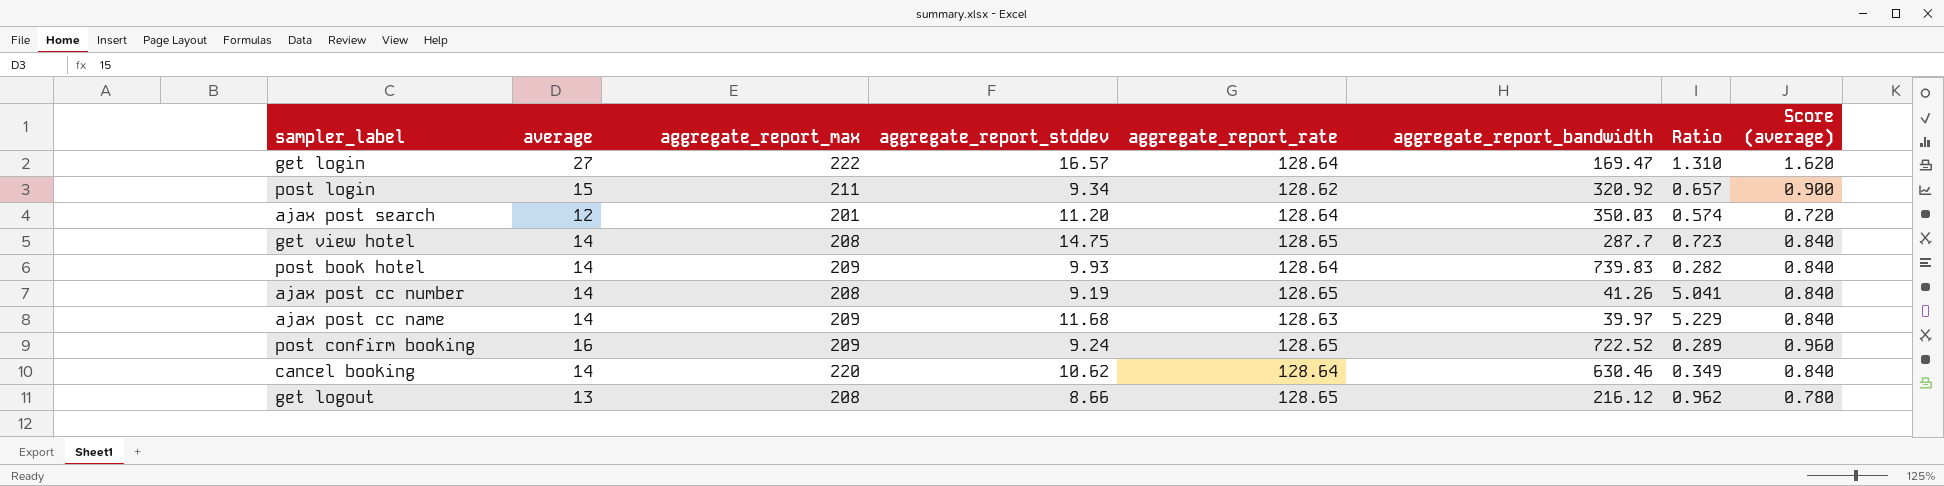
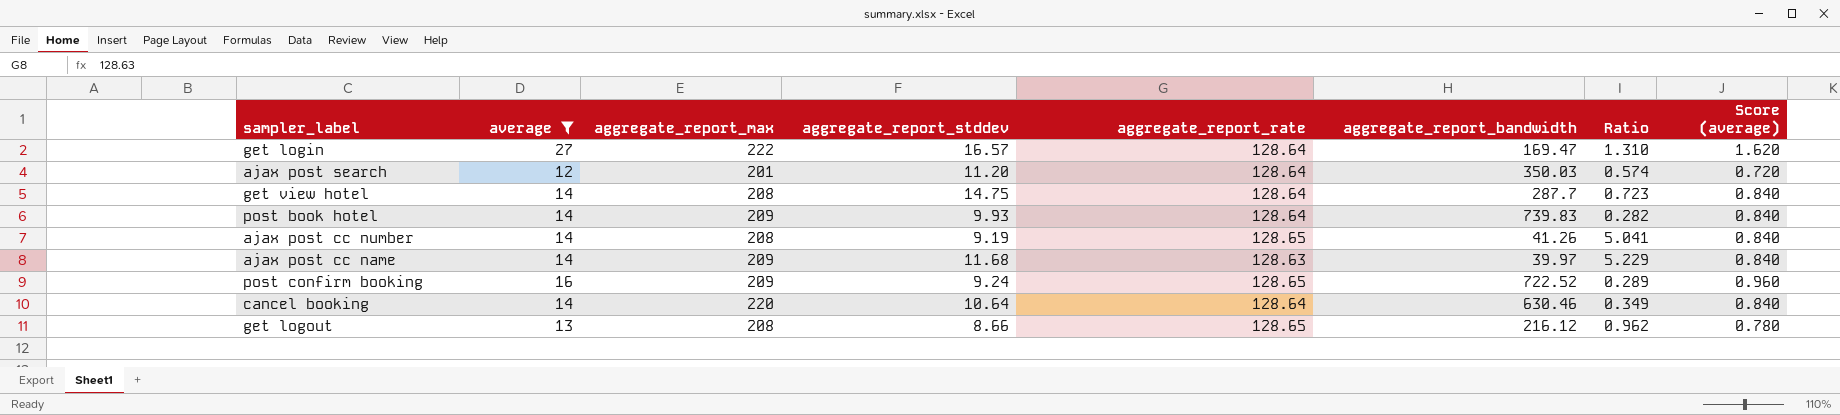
filter: none -> average != 15
get view hotel | aggregate_report_rate: 128.65 -> 128.64
cancel booking | aggregate_report_stddev: 10.62 -> 10.64

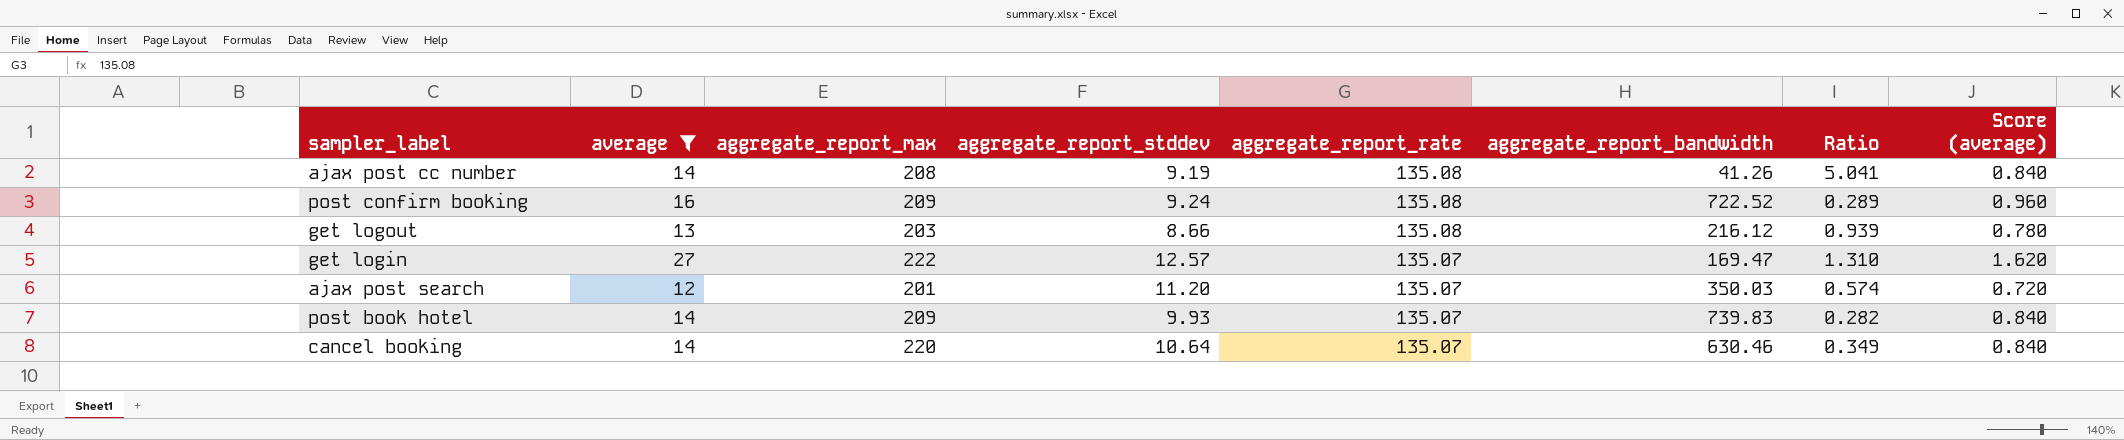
row order: none -> aggregate_report_rate descending
row get view hotel: 14 | 208 | 14.75 | 128.64 | 287.7 | 0.723 | 0.840 -> none
row ajax post cc name: 14 | 209 | 11.68 | 128.63 | 39.97 | 5.229 | 0.840 -> none
ajax post cc number | aggregate_report_rate: 128.65 -> 135.08
post confirm booking | aggregate_report_rate: 128.65 -> 135.08
get logout | aggregate_report_max: 208 -> 203
get logout | aggregate_report_rate: 128.65 -> 135.08
get logout | Ratio: 0.962 -> 0.939
get login | aggregate_report_stddev: 16.57 -> 12.57
get login | aggregate_report_rate: 128.64 -> 135.07
ajax post search | aggregate_report_rate: 128.64 -> 135.07
post book hotel | aggregate_report_rate: 128.64 -> 135.07
cancel booking | aggregate_report_rate: 128.64 -> 135.07

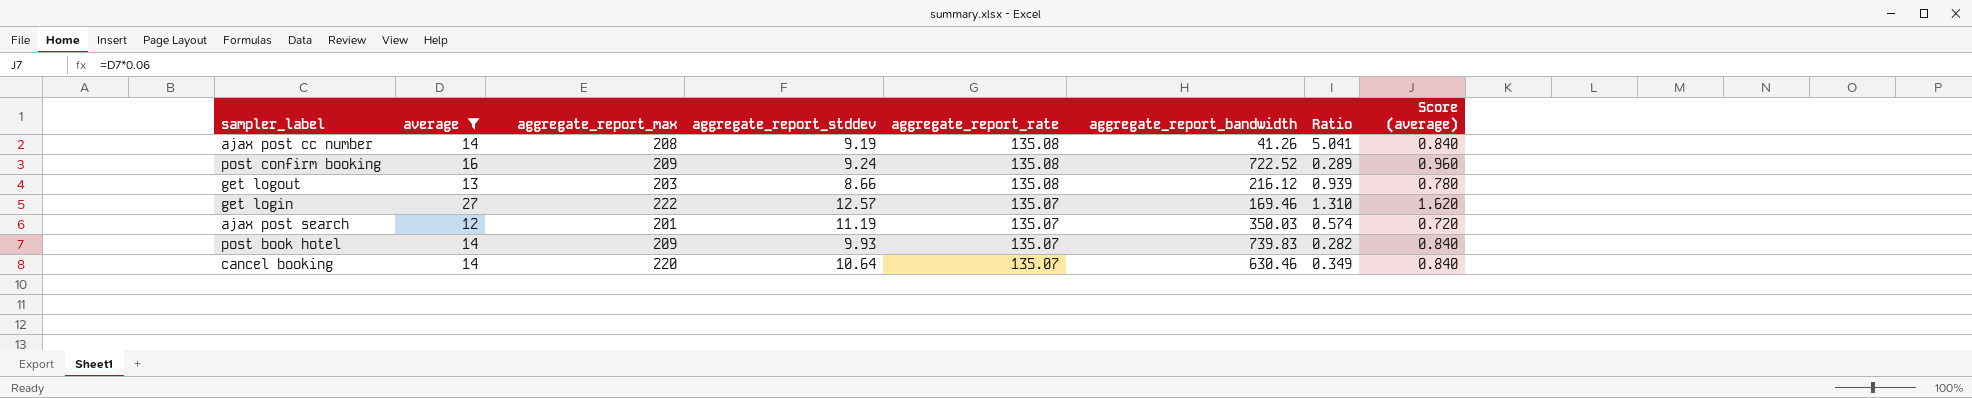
get login | aggregate_report_bandwidth: 169.47 -> 169.46
ajax post search | aggregate_report_stddev: 11.20 -> 11.19

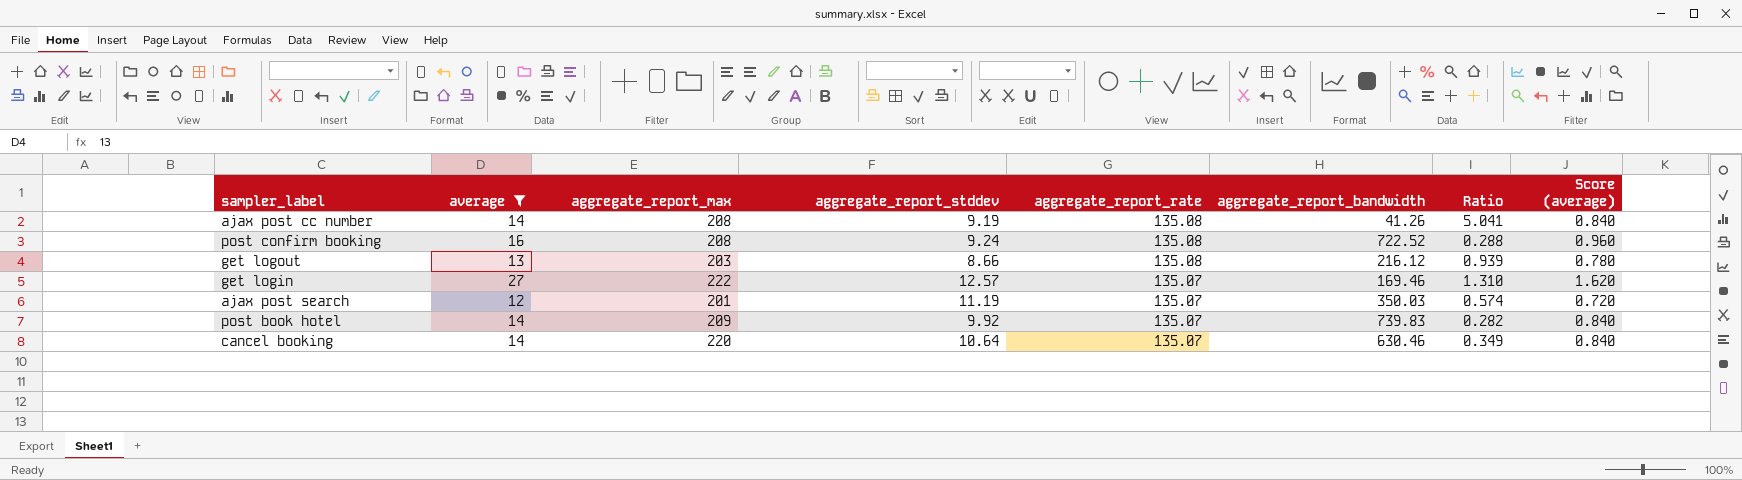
post confirm booking | aggregate_report_max: 209 -> 208
post confirm booking | Ratio: 0.289 -> 0.288
post book hotel | aggregate_report_stddev: 9.93 -> 9.92

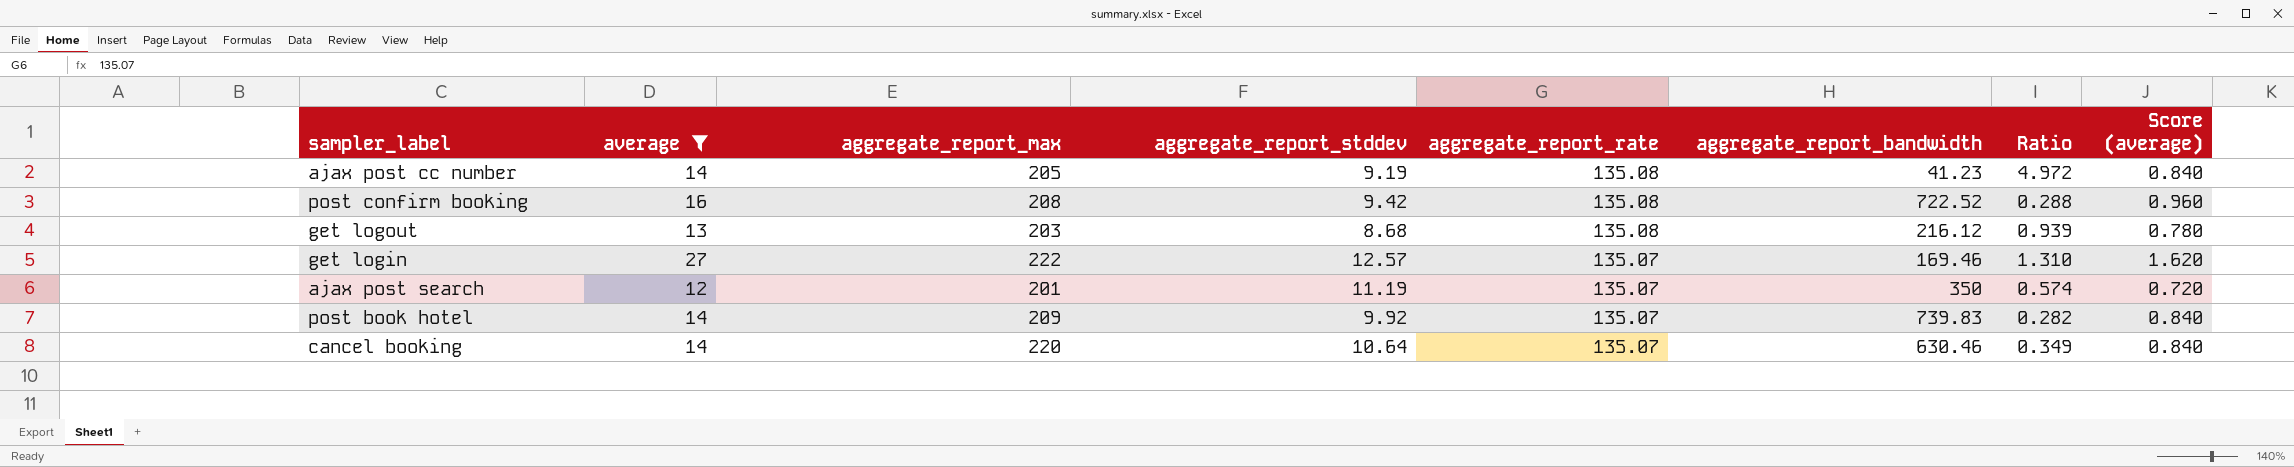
ajax post cc number | aggregate_report_max: 208 -> 205
ajax post cc number | aggregate_report_bandwidth: 41.26 -> 41.23
ajax post cc number | Ratio: 5.041 -> 4.972
post confirm booking | aggregate_report_stddev: 9.24 -> 9.42
get logout | aggregate_report_stddev: 8.66 -> 8.68
ajax post search | aggregate_report_bandwidth: 350.03 -> 350

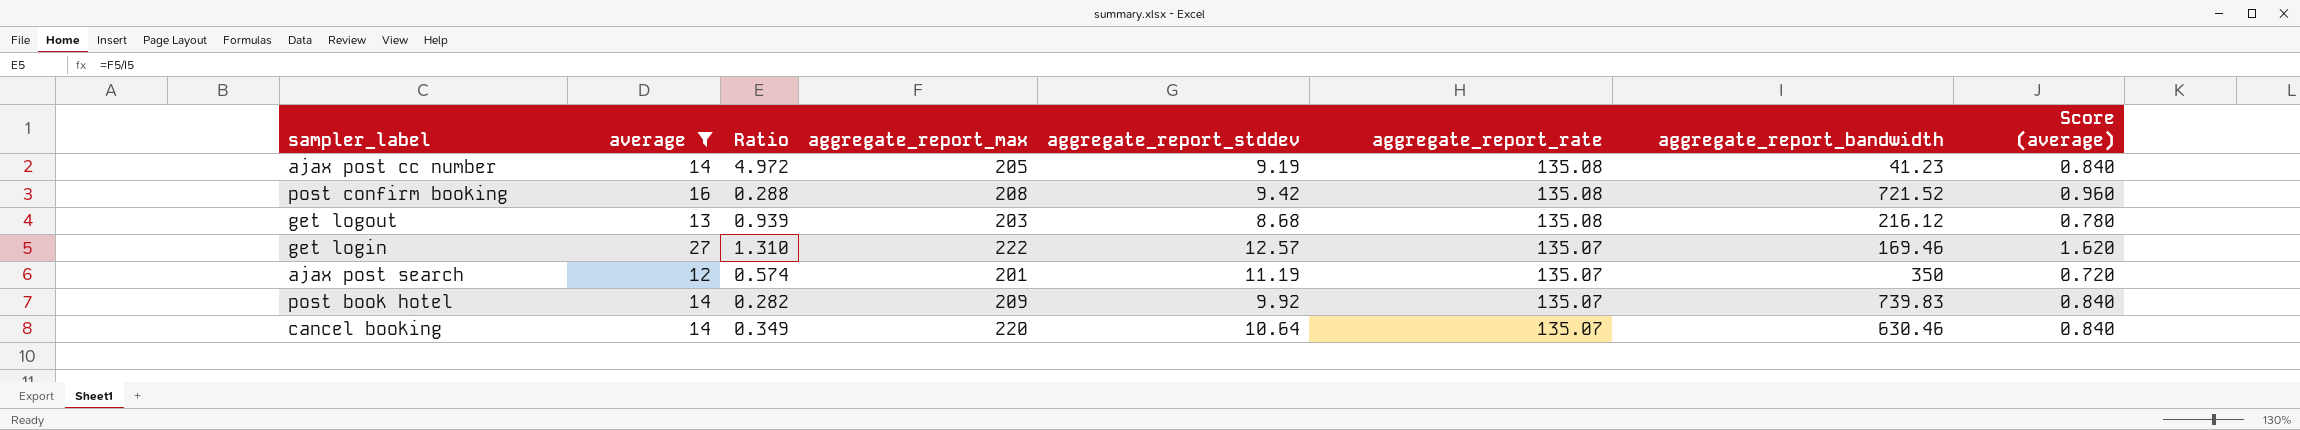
column Ratio | position: 7 -> 3
post confirm booking | aggregate_report_bandwidth: 722.52 -> 721.52

